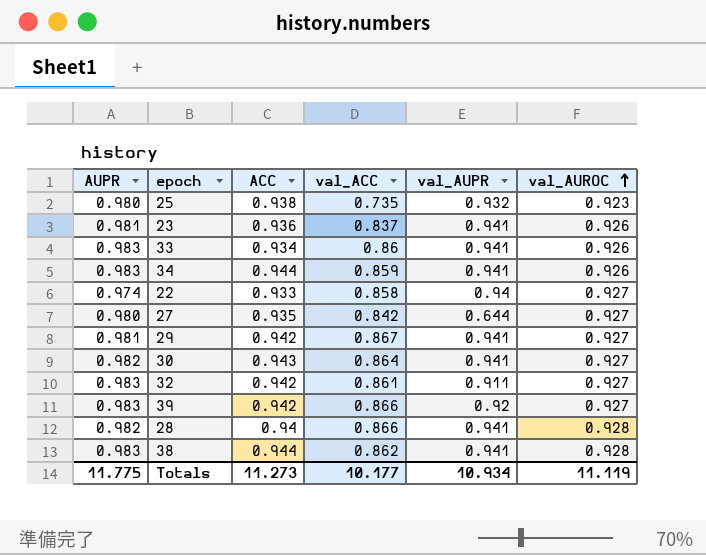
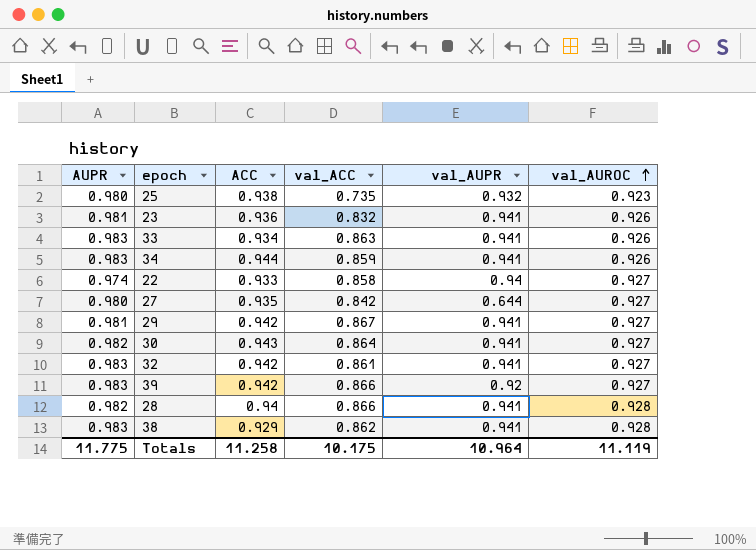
23 | val_ACC: 0.837 -> 0.832
33 | val_ACC: 0.86 -> 0.863
32 | val_AUPR: 0.911 -> 0.941
38 | ACC: 0.944 -> 0.929
Totals | ACC: 11.273 -> 11.258
Totals | val_ACC: 10.177 -> 10.175
Totals | val_AUPR: 10.934 -> 10.964

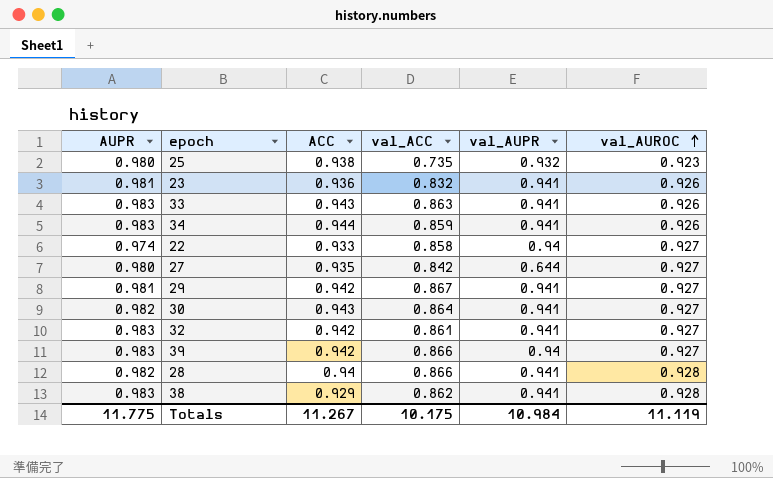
33 | ACC: 0.934 -> 0.943
39 | val_AUPR: 0.92 -> 0.94
Totals | ACC: 11.258 -> 11.267
Totals | val_AUPR: 10.964 -> 10.984

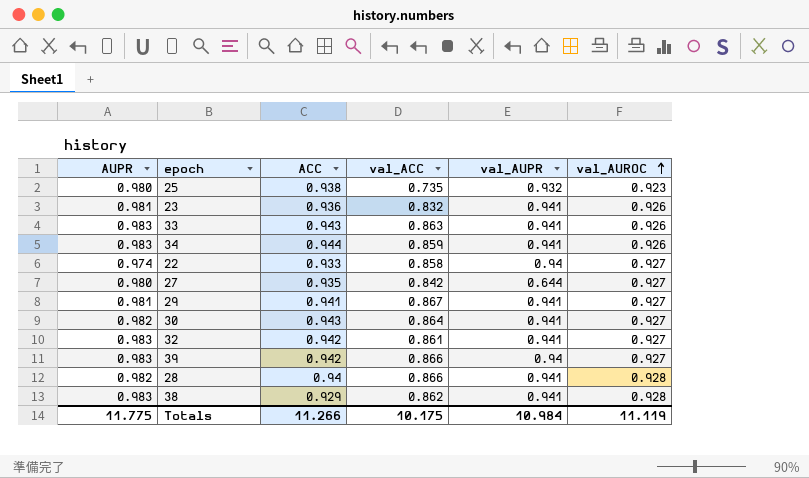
29 | ACC: 0.942 -> 0.941
Totals | ACC: 11.267 -> 11.266

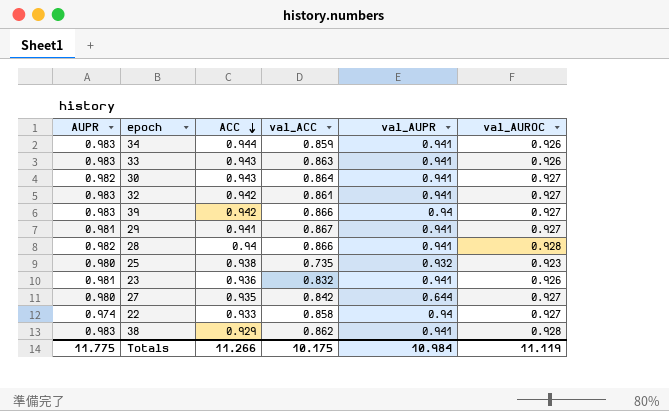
row order: val_AUROC ascending -> ACC descending

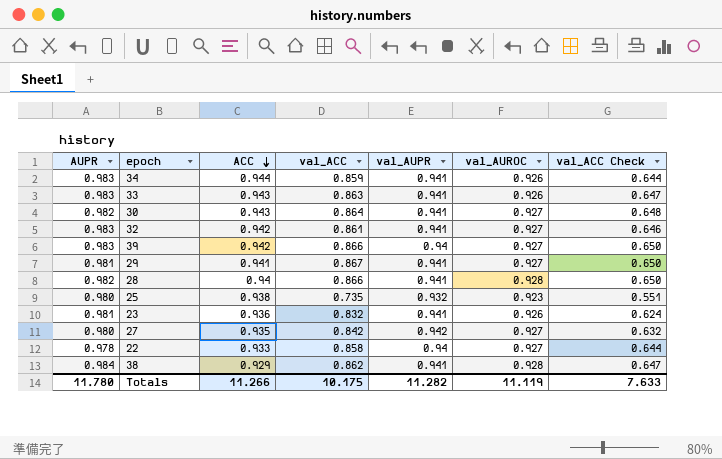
column val_ACC Check | formula: none -> [val_ACC] * 0.75
27 | val_AUPR: 0.644 -> 0.942
22 | AUPR: 0.974 -> 0.978
38 | AUPR: 0.983 -> 0.984
Totals | AUPR: 11.775 -> 11.780
Totals | val_AUPR: 10.984 -> 11.282

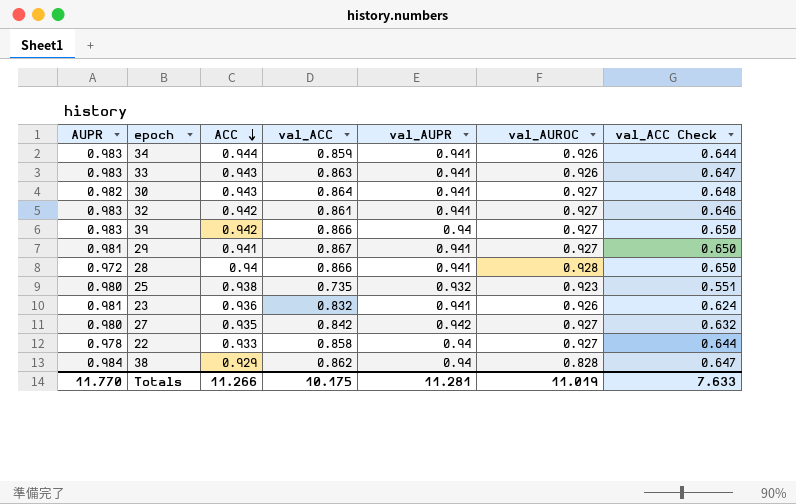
28 | AUPR: 0.982 -> 0.972
38 | val_AUPR: 0.941 -> 0.94
38 | val_AUROC: 0.928 -> 0.828
Totals | AUPR: 11.780 -> 11.770
Totals | val_AUPR: 11.282 -> 11.281
Totals | val_AUROC: 11.119 -> 11.019

